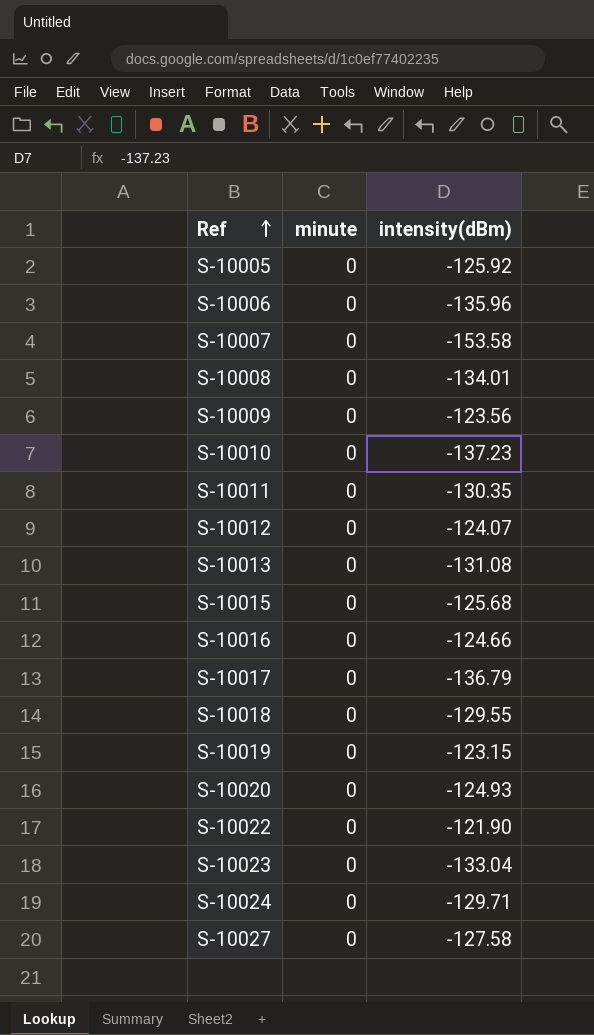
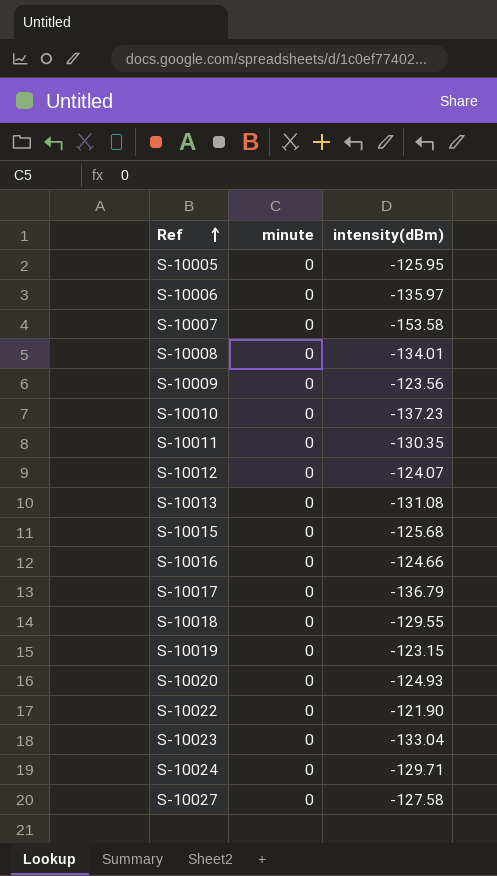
S-10005 | intensity(dBm): -125.92 -> -125.95
S-10006 | intensity(dBm): -135.96 -> -135.97

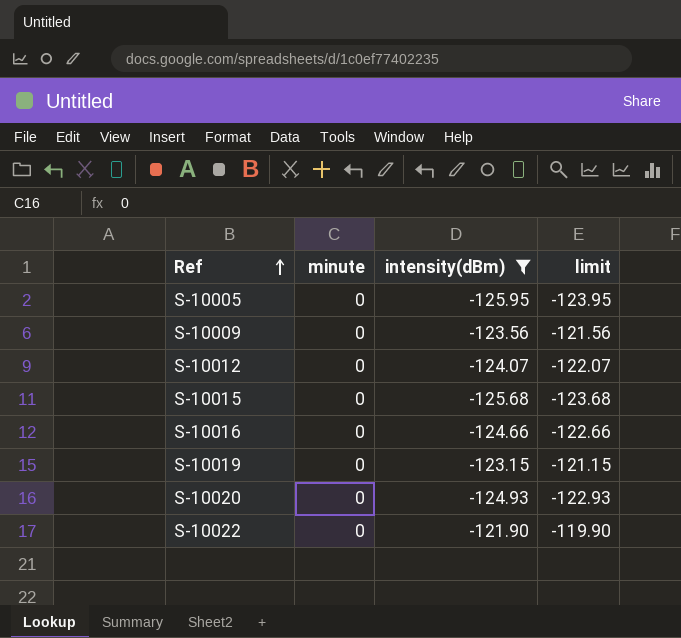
filter: none -> intensity(dBm) >= -125.95
column limit | formula: none -> [intensity(dBm)] + 2

